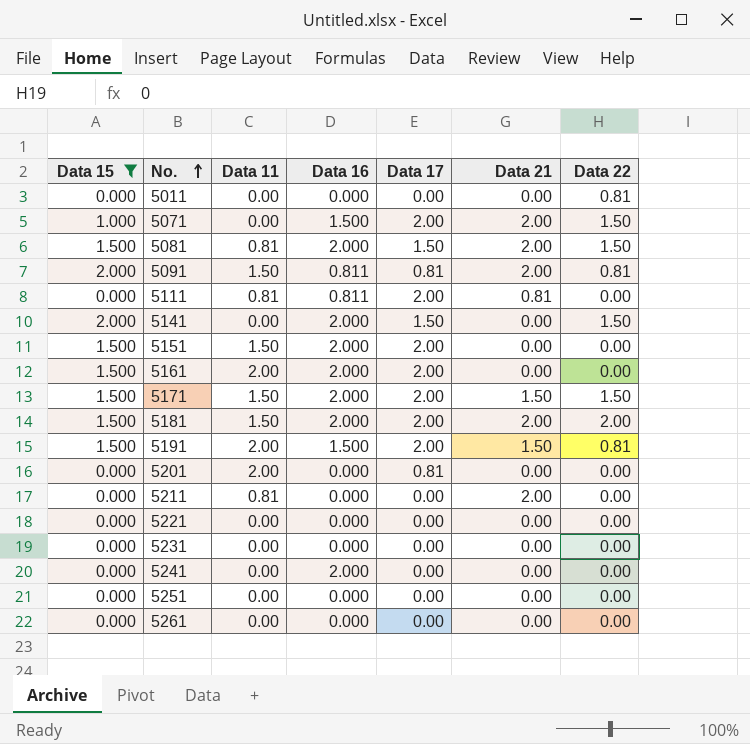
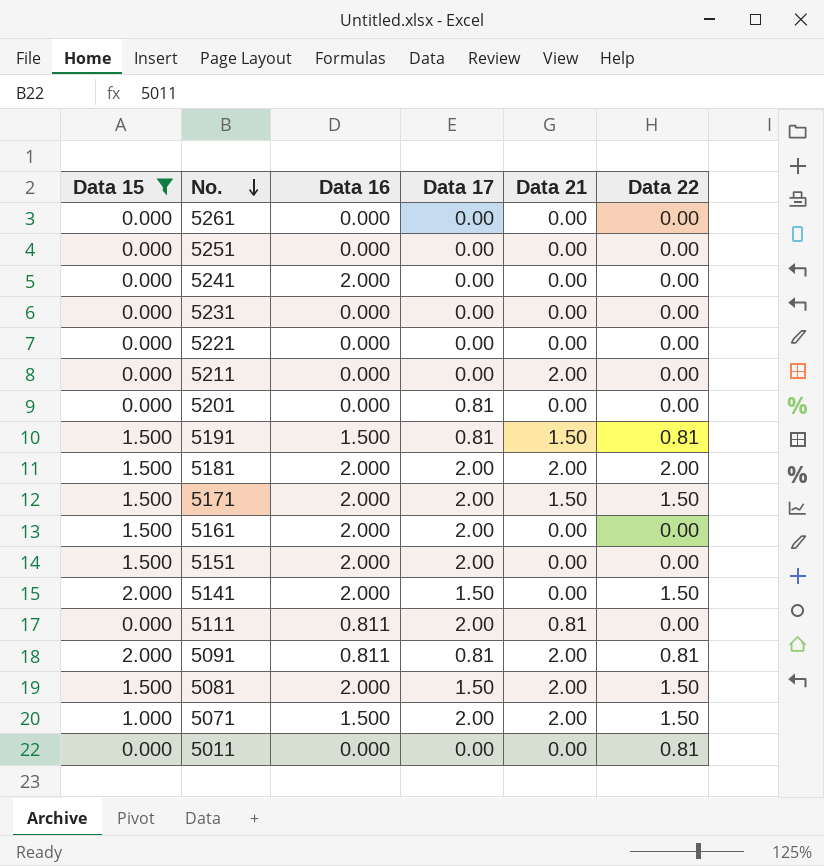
row order: No. ascending -> No. descending
column Data 11 | position: 3 -> none
5191 | Data 17: 2.00 -> 0.81

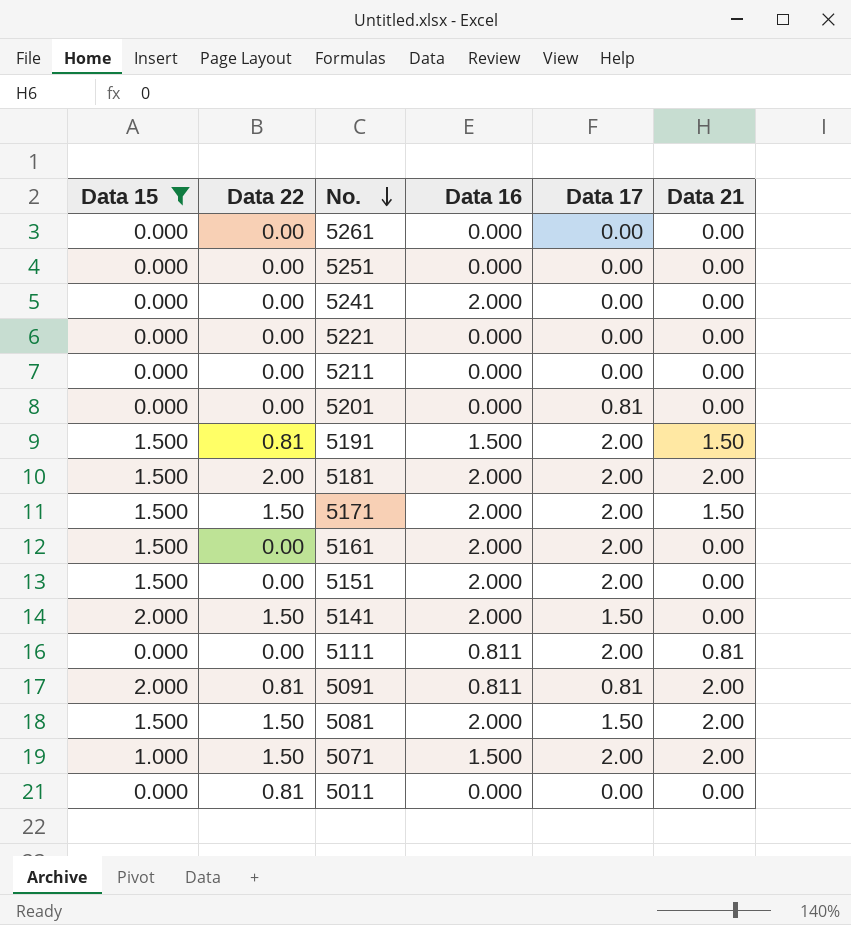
column Data 22 | position: 6 -> 2
row 5231: 0.000 | 0.000 | 0.00 | 0.00 | 0.00 -> none
5211 | Data 21: 2.00 -> 0.00
5191 | Data 17: 0.81 -> 2.00

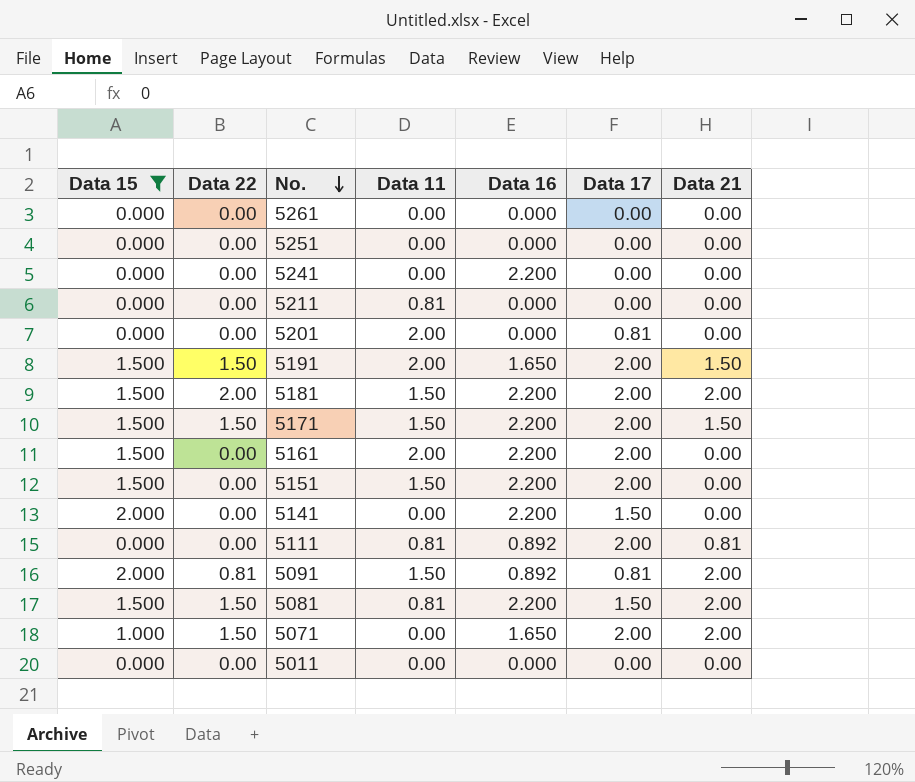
column Data 11 | position: none -> 4
row 5221: 0.000 | 0.00 | 0.000 | 0.00 | 0.00 -> none
5241 | Data 16: 2.000 -> 2.200
5191 | Data 22: 0.81 -> 1.50
5191 | Data 16: 1.500 -> 1.650
5181 | Data 16: 2.000 -> 2.200
5171 | Data 16: 2.000 -> 2.200
5161 | Data 16: 2.000 -> 2.200
5151 | Data 16: 2.000 -> 2.200
5141 | Data 22: 1.50 -> 0.00
5141 | Data 16: 2.000 -> 2.200
5111 | Data 16: 0.811 -> 0.892
5091 | Data 16: 0.811 -> 0.892
5081 | Data 16: 2.000 -> 2.200
5071 | Data 16: 1.500 -> 1.650
5011 | Data 22: 0.81 -> 0.00

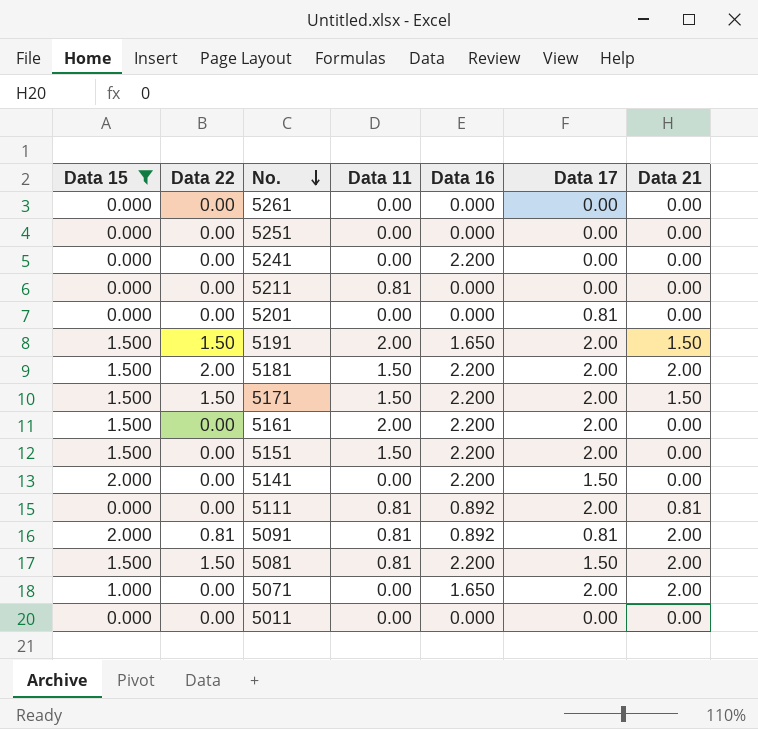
5201 | Data 11: 2.00 -> 0.00
5091 | Data 11: 1.50 -> 0.81
5071 | Data 22: 1.50 -> 0.00

